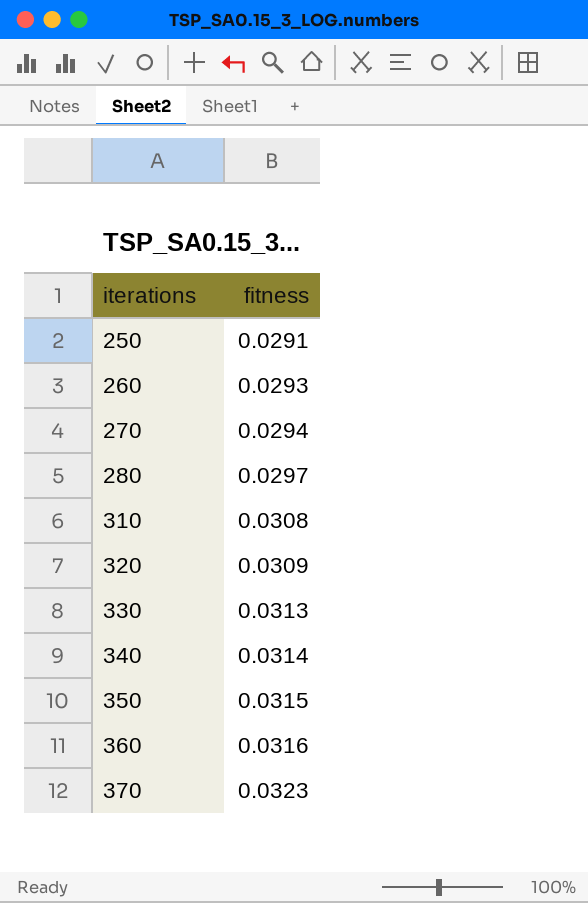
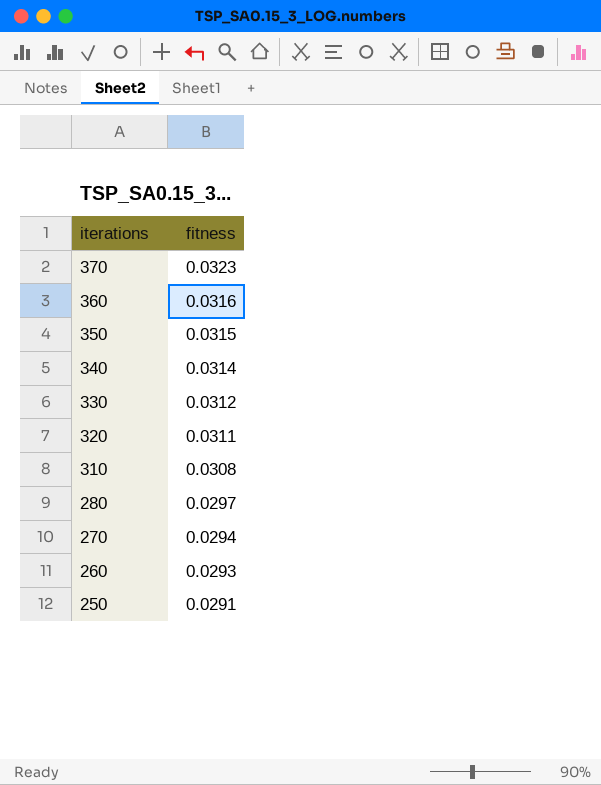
row order: iterations ascending -> iterations descending
330 | fitness: 0.0313 -> 0.0312
320 | fitness: 0.0309 -> 0.0311

